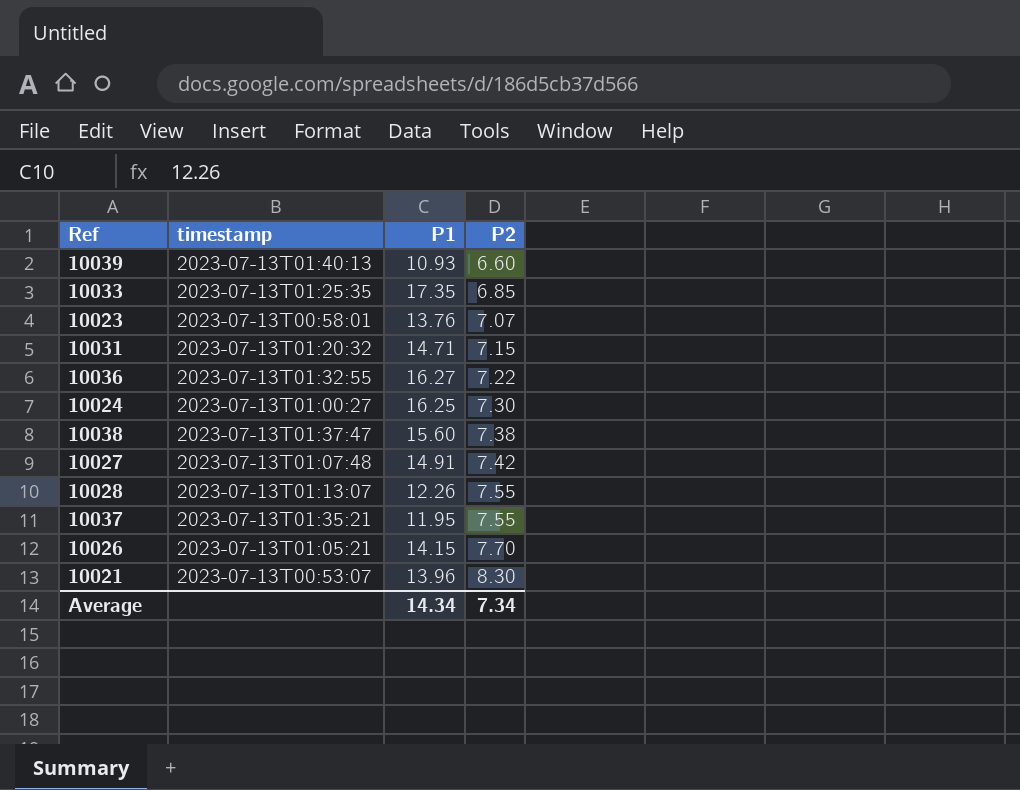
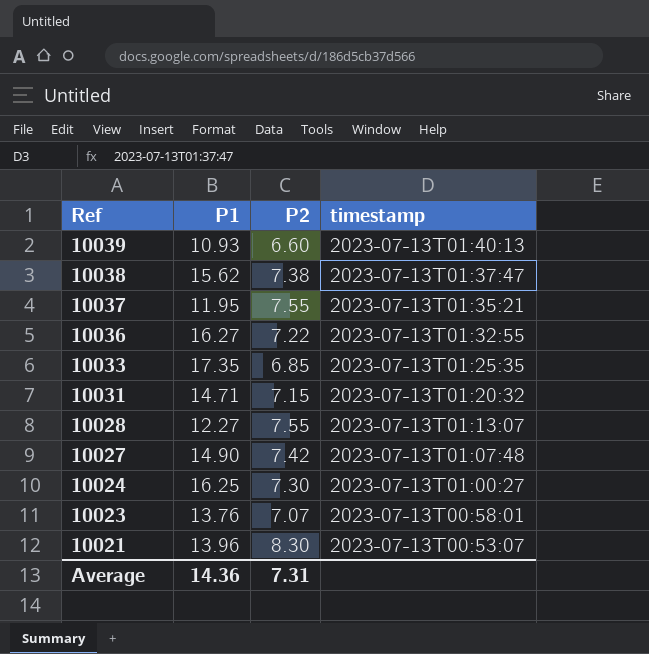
row order: P2 ascending -> Ref descending
column timestamp | position: 2 -> 4
row 10026: 2023-07-13T01:05:21 | 14.15 | 7.70 -> none
10038 | P1: 15.60 -> 15.62
10028 | P1: 12.26 -> 12.27
10027 | P1: 14.91 -> 14.90
Average | P1: 14.34 -> 14.36
Average | P2: 7.34 -> 7.31

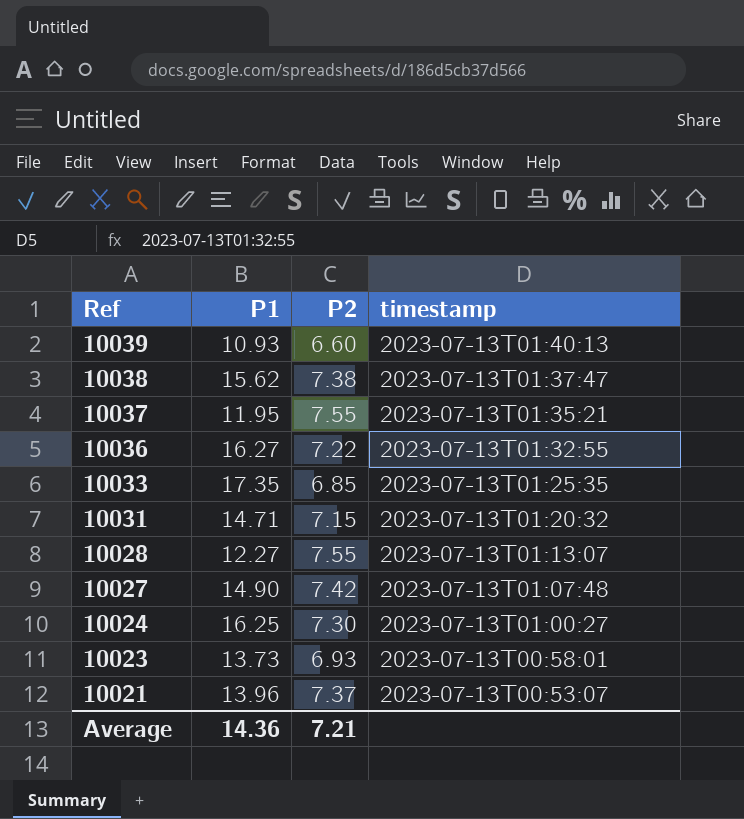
10023 | P1: 13.76 -> 13.73
10023 | P2: 7.07 -> 6.93
10021 | P2: 8.30 -> 7.37
Average | P2: 7.31 -> 7.21

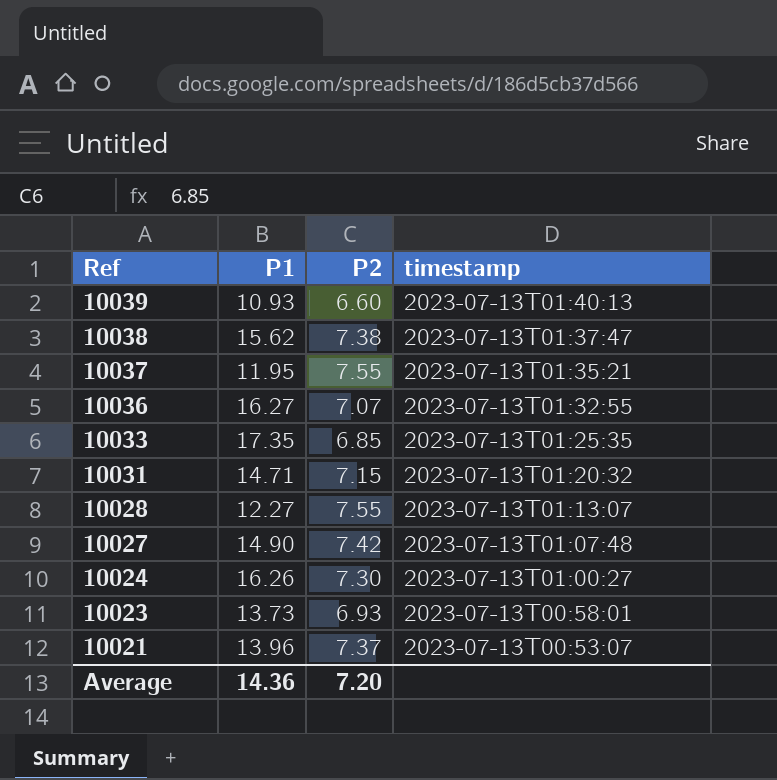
10036 | P2: 7.22 -> 7.07
10024 | P1: 16.25 -> 16.26
Average | P2: 7.21 -> 7.20

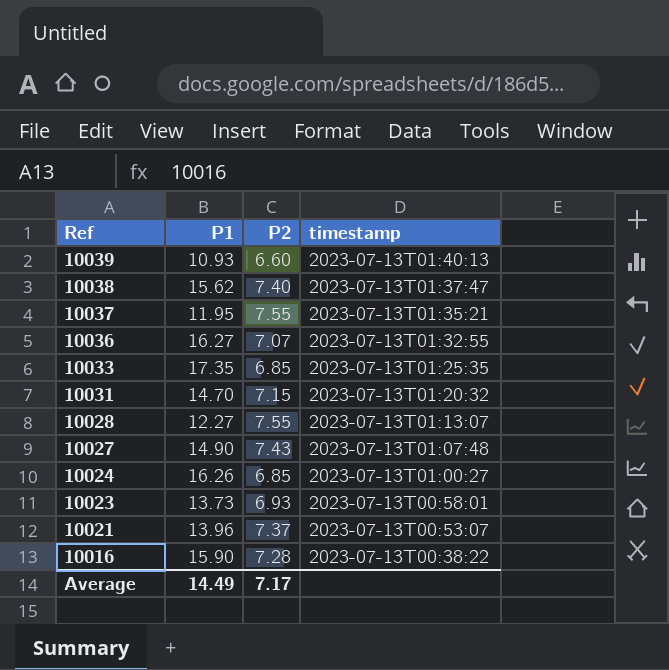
10038 | P2: 7.38 -> 7.40
10031 | P1: 14.71 -> 14.70
10027 | P2: 7.42 -> 7.43
10024 | P2: 7.30 -> 6.85
row 10016: none -> 15.90 | 7.28 | 2023-07-13T00:38:22
Average | P1: 14.36 -> 14.49
Average | P2: 7.20 -> 7.17

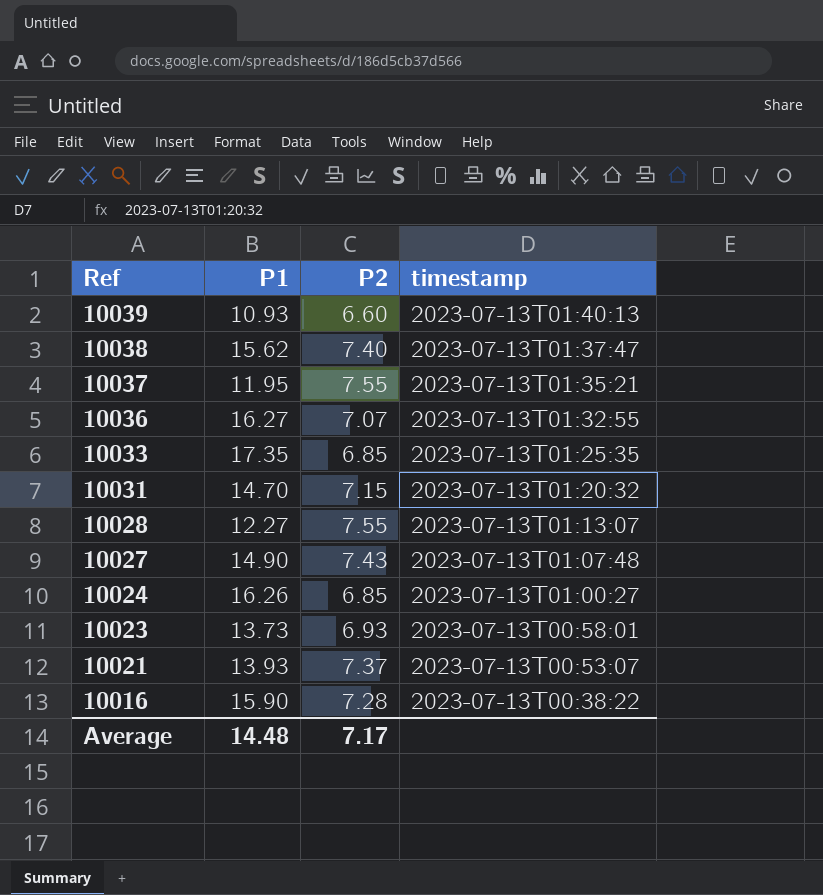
10021 | P1: 13.96 -> 13.93
Average | P1: 14.49 -> 14.48

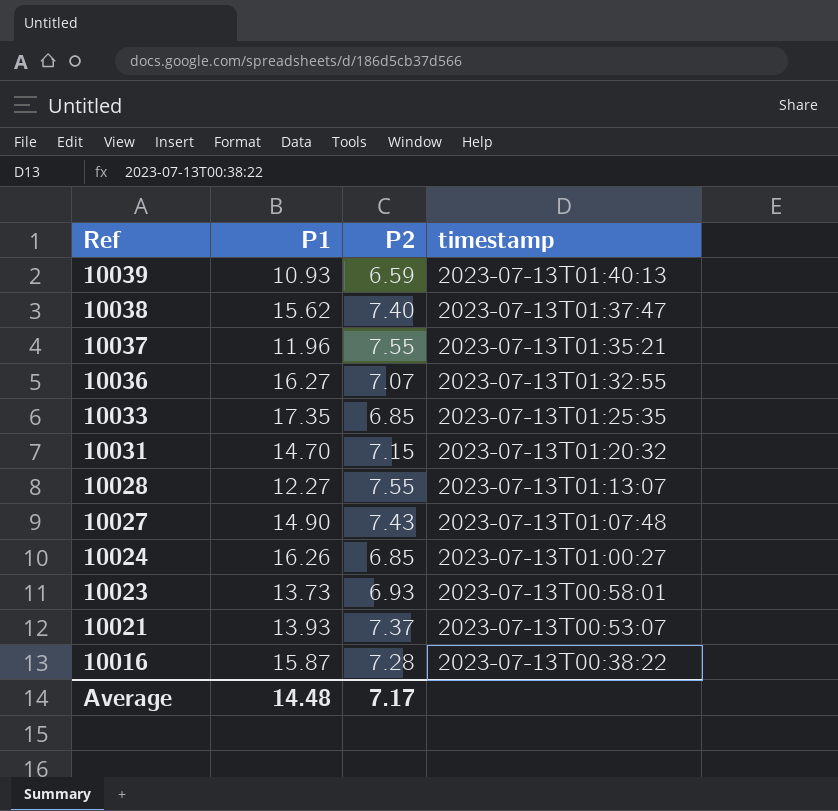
10039 | P2: 6.60 -> 6.59
10037 | P1: 11.95 -> 11.96
10016 | P1: 15.90 -> 15.87

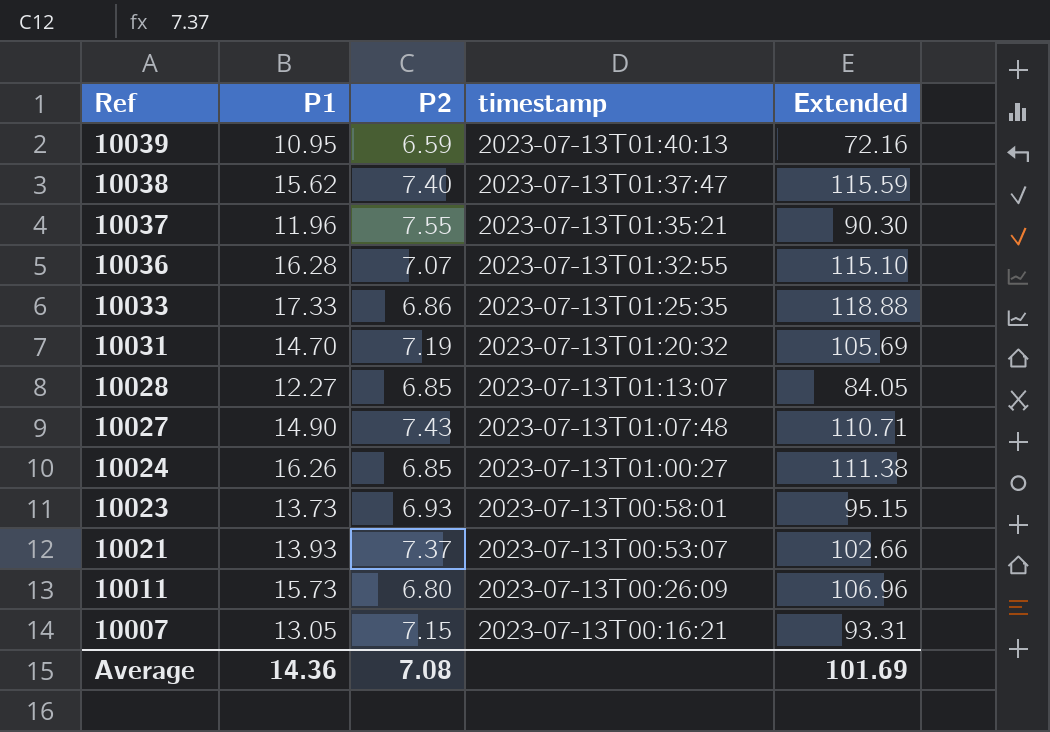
column Extended | formula: none -> [P1] * [P2]
row 10016: 15.87 | 7.28 | 2023-07-13T00:38:22 -> none
10039 | P1: 10.93 -> 10.95
10036 | P1: 16.27 -> 16.28
10033 | P1: 17.35 -> 17.33
10033 | P2: 6.85 -> 6.86
10031 | P2: 7.15 -> 7.19
10028 | P2: 7.55 -> 6.85
row 10011: none -> 15.73 | 6.80 | 2023-07-13T00:26:09 | 106.96
row 10007: none -> 13.05 | 7.15 | 2023-07-13T00:16:21 | 93.31
Average | P1: 14.48 -> 14.36
Average | P2: 7.17 -> 7.08

